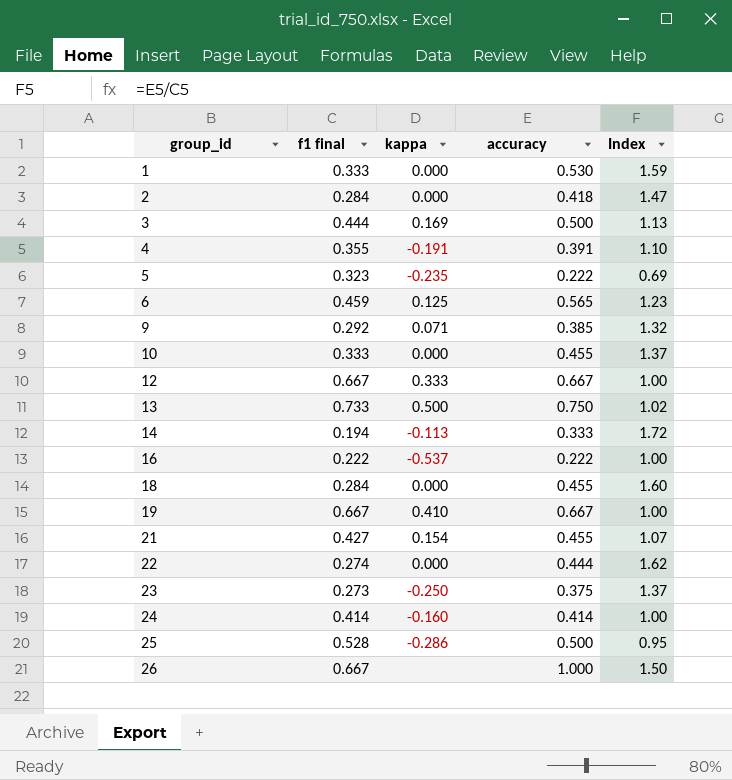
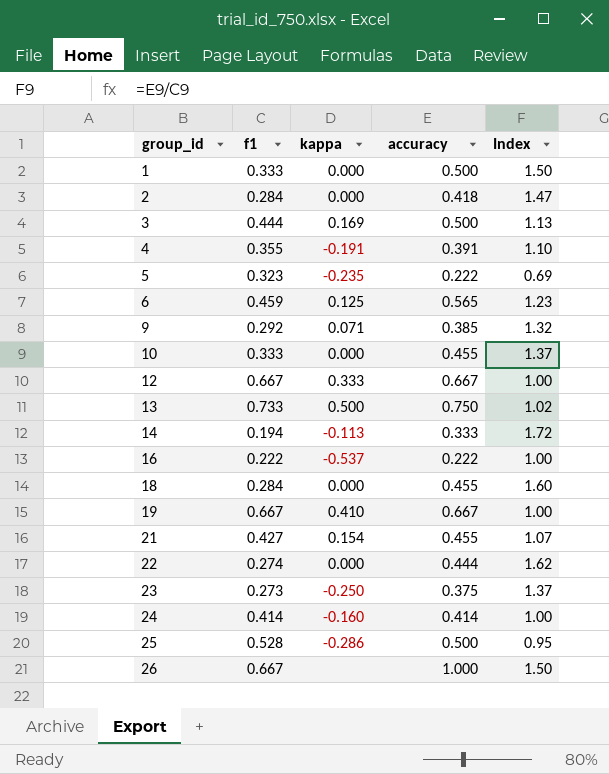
column name: f1 final -> f1
1 | accuracy: 0.530 -> 0.500
1 | Index: 1.59 -> 1.50

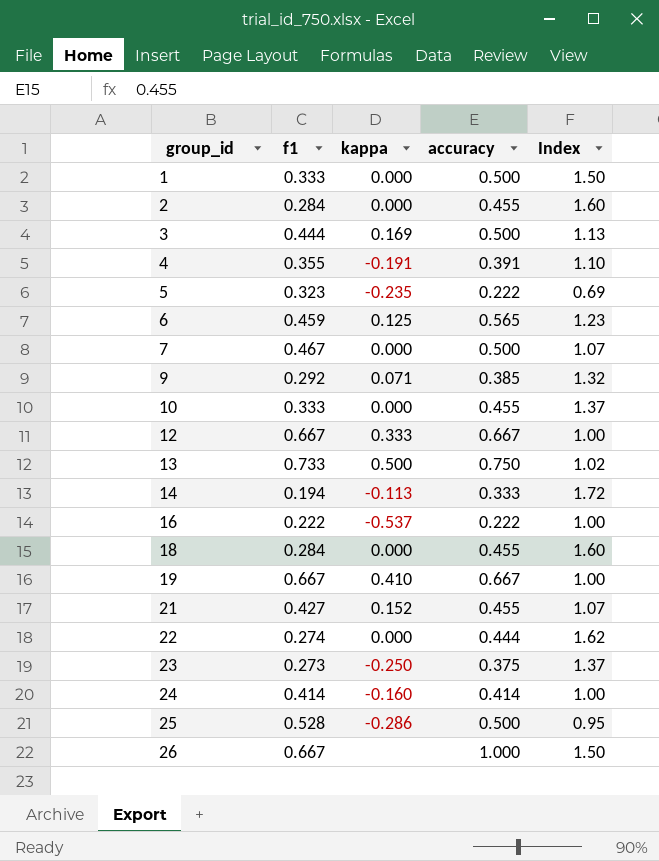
2 | accuracy: 0.418 -> 0.455
2 | Index: 1.47 -> 1.60
row 7: none -> 0.467 | 0.000 | 0.500 | 1.07
21 | kappa: 0.154 -> 0.152

